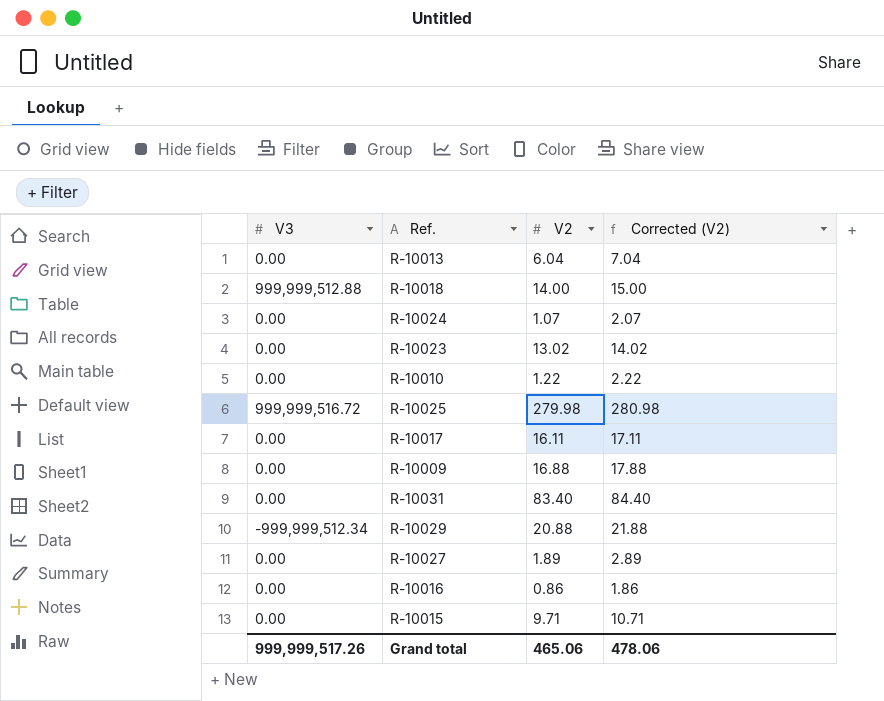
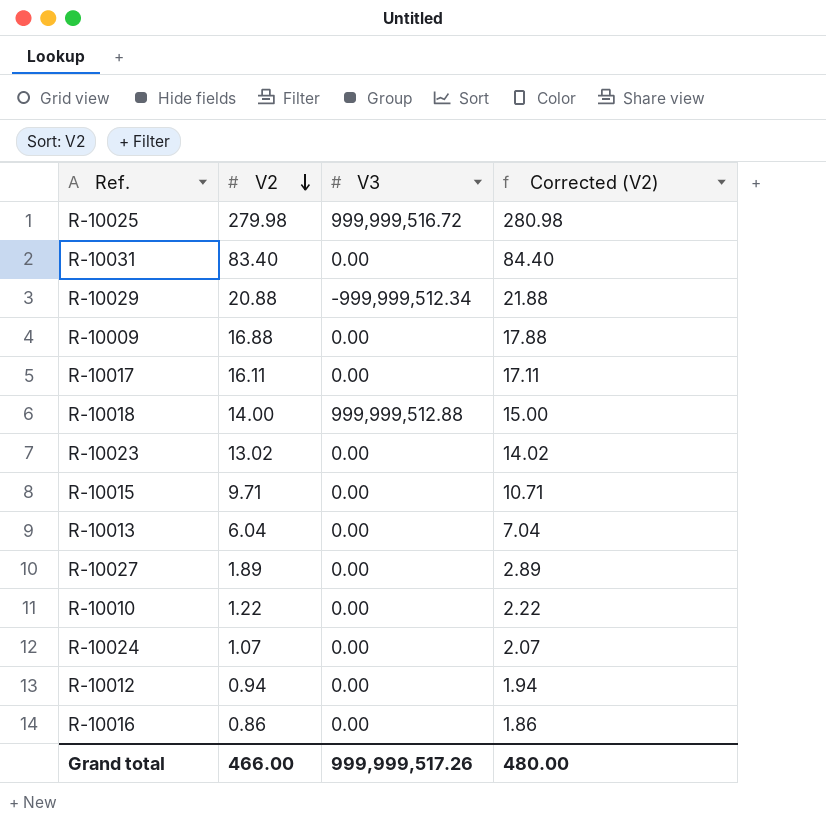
row order: none -> V2 descending
column V3 | position: 1 -> 3
row R-10012: none -> 0.94 | 0.00 | 1.94
Grand total | V2: 465.06 -> 466.00
Grand total | Corrected (V2): 478.06 -> 480.00

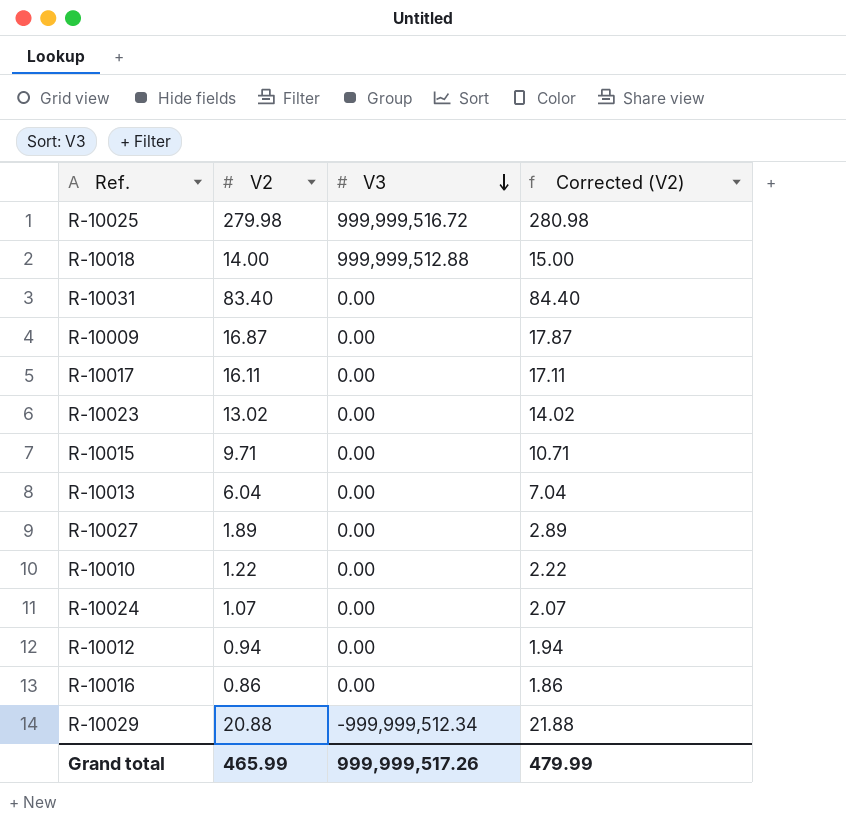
row order: V2 descending -> V3 descending
R-10009 | V2: 16.88 -> 16.87
R-10009 | Corrected (V2): 17.88 -> 17.87
Grand total | V2: 466.00 -> 465.99
Grand total | Corrected (V2): 480.00 -> 479.99

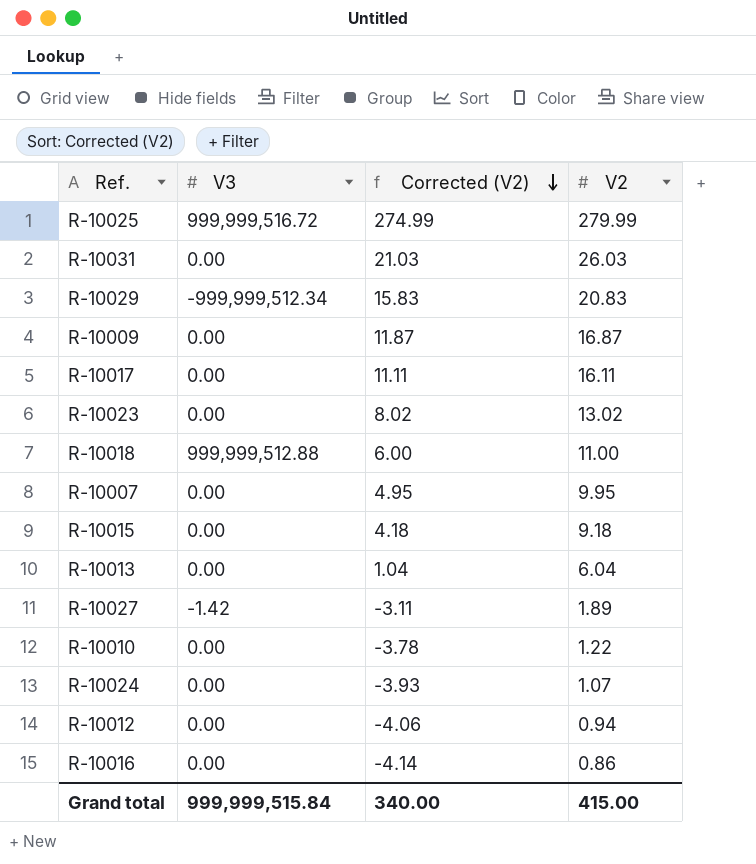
row order: V3 descending -> Corrected (V2) descending
column Corrected (V2) | formula: [V2] + 1 -> [V2] - 5
column V2 | position: 2 -> 4
R-10025 | V2: 279.98 -> 279.99
R-10031 | V2: 83.40 -> 26.03
R-10029 | V2: 20.88 -> 20.83
R-10018 | V2: 14.00 -> 11.00
row R-10007: none -> 0.00 | 4.95 | 9.95
R-10015 | V2: 9.71 -> 9.18
R-10027 | V3: 0.00 -> -1.42
Grand total | V3: 999,999,517.26 -> 999,999,515.84
Grand total | Corrected (V2): 479.99 -> 340.00
Grand total | V2: 465.99 -> 415.00

